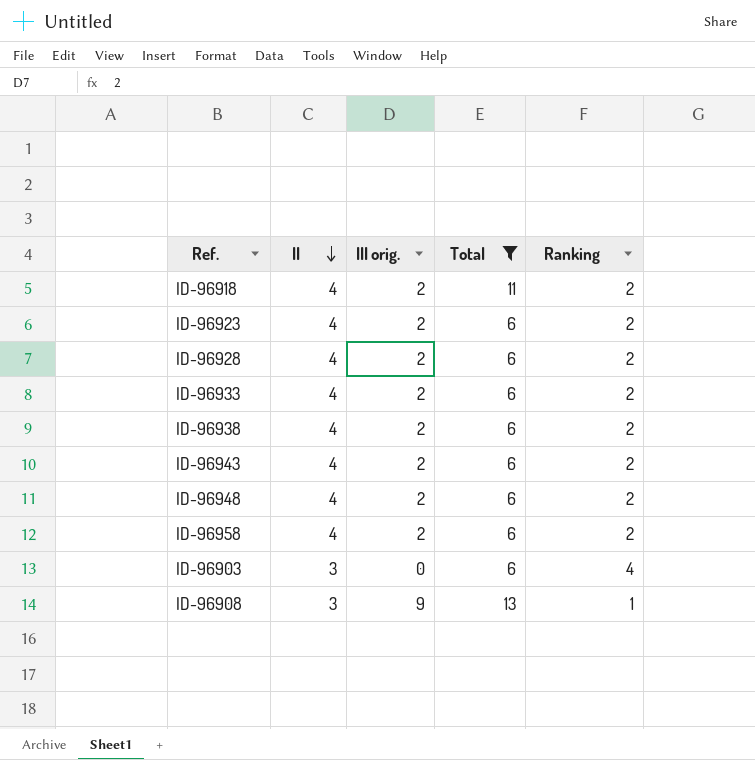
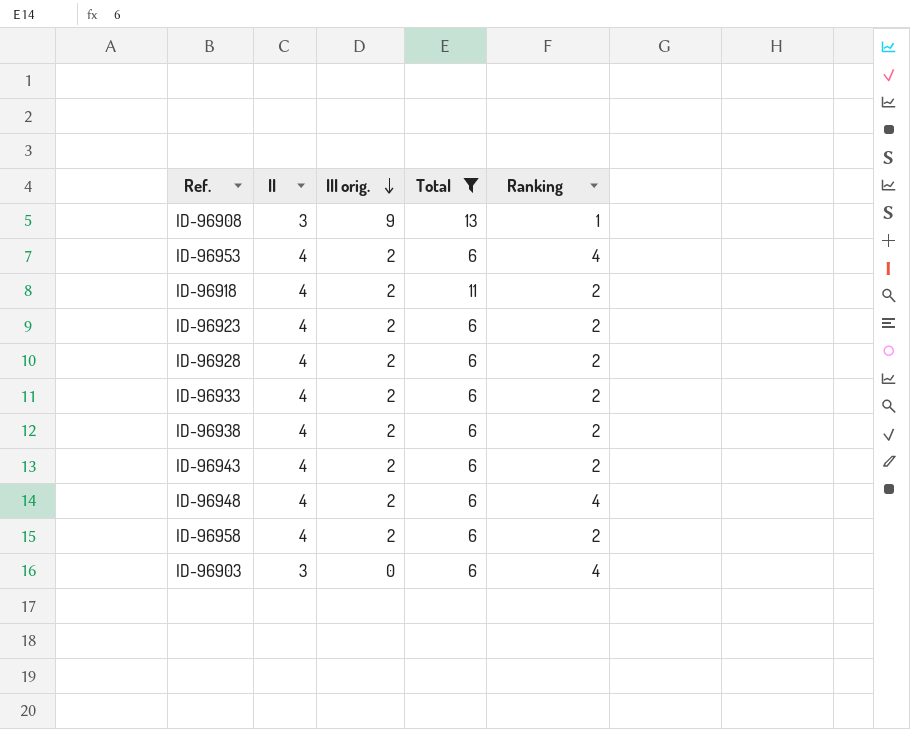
row order: II descending -> III orig. descending
row ID-96953: none -> 4 | 2 | 6 | 4
ID-96948 | Ranking: 2 -> 4

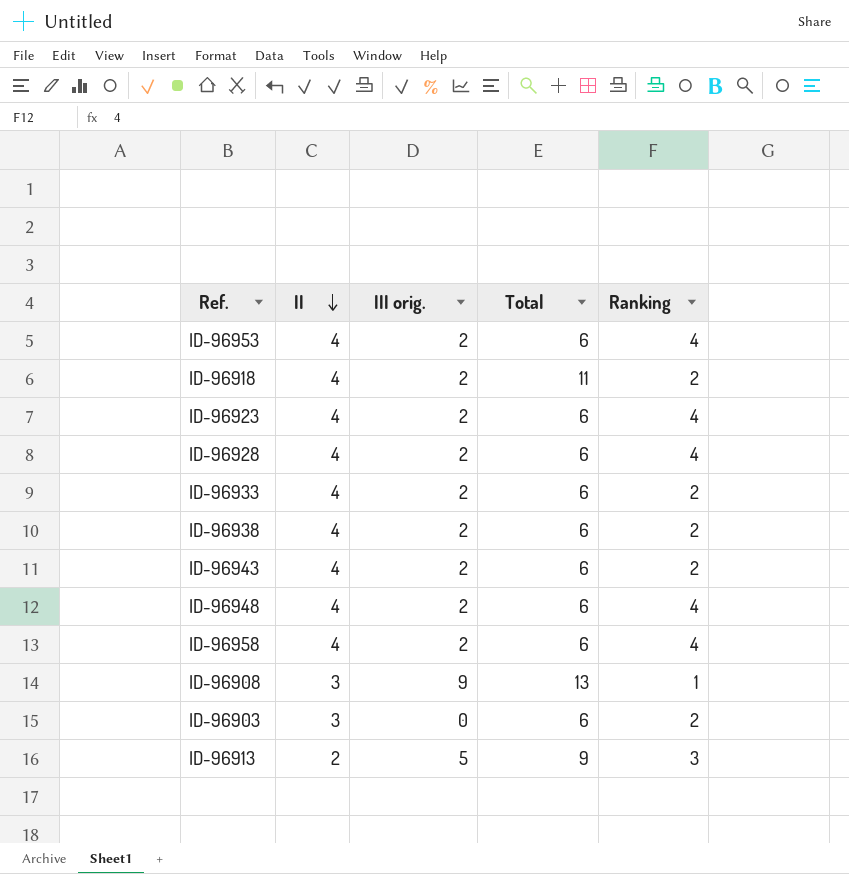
filter: Total != 9 -> none
row order: III orig. descending -> II descending
ID-96923 | Ranking: 2 -> 4
ID-96928 | Ranking: 2 -> 4
ID-96958 | Ranking: 2 -> 4
ID-96903 | Ranking: 4 -> 2

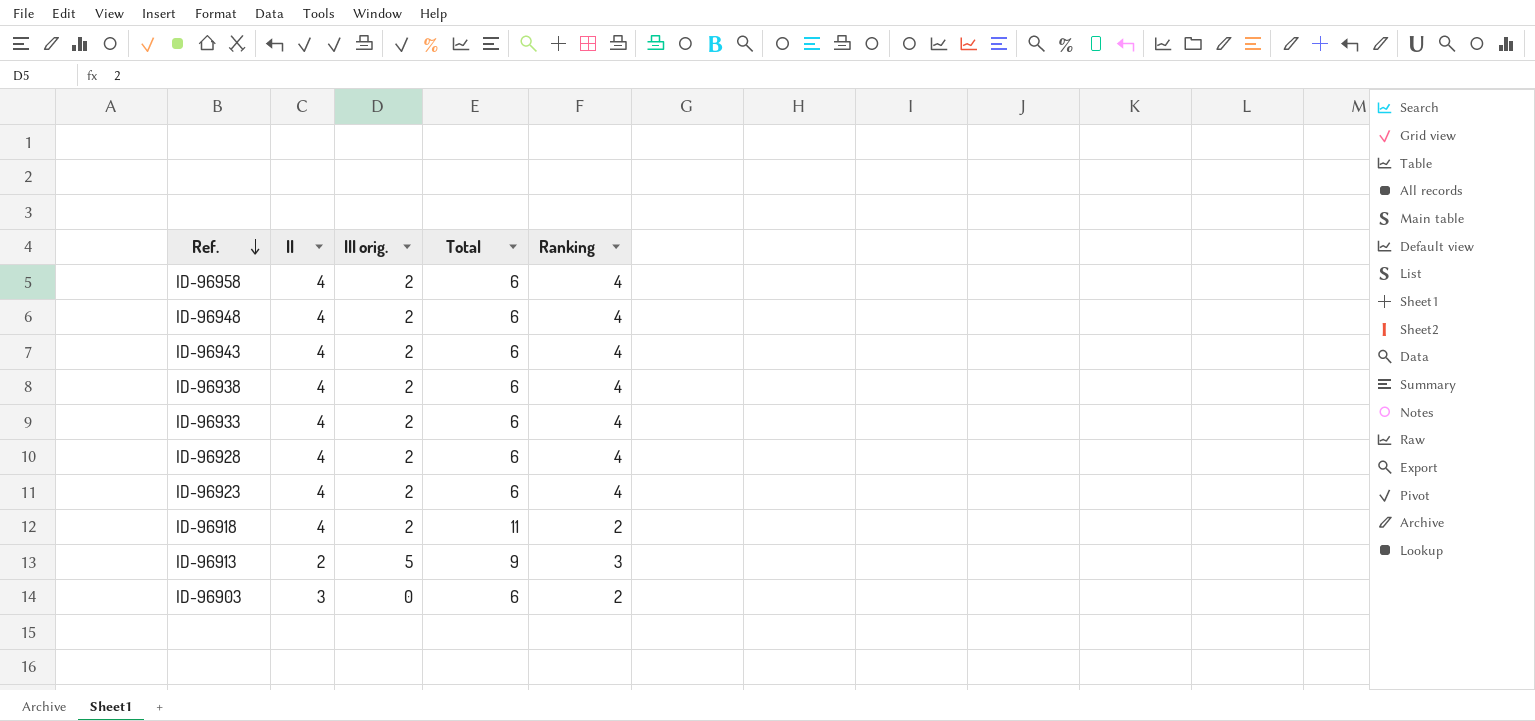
row order: II descending -> Ref. descending
row ID-96953: 4 | 2 | 6 | 4 -> none
row ID-96908: 3 | 9 | 13 | 1 -> none
ID-96943 | Ranking: 2 -> 4
ID-96938 | Ranking: 2 -> 4
ID-96933 | Ranking: 2 -> 4

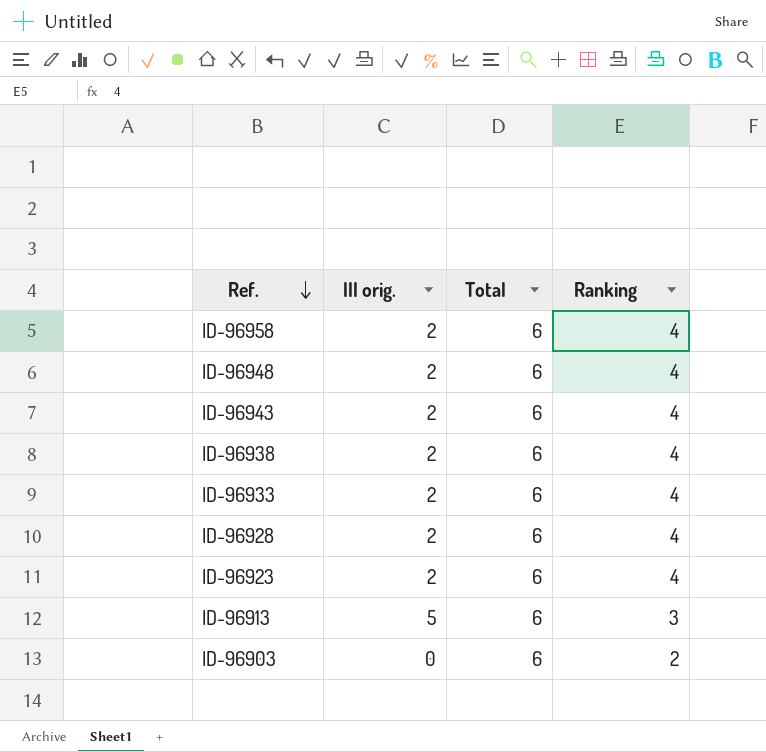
column II | position: 2 -> none
row ID-96918: 4 | 2 | 11 | 2 -> none
ID-96913 | Total: 9 -> 6

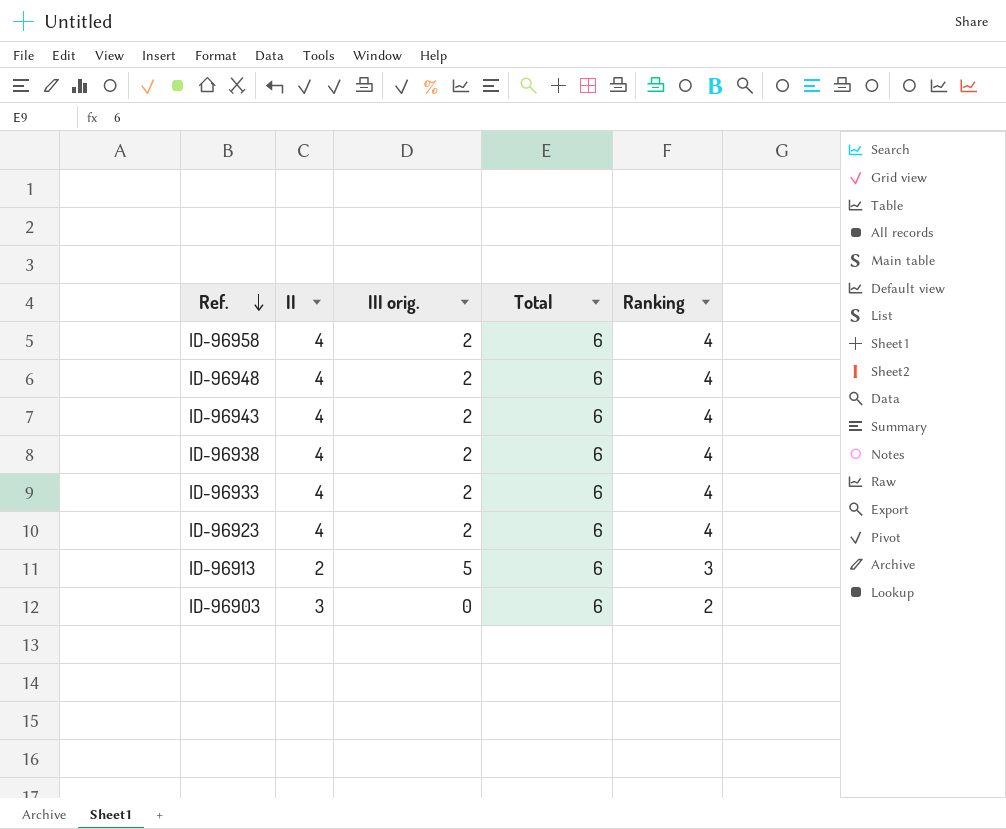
column II | position: none -> 2
row ID-96928: 2 | 6 | 4 -> none

